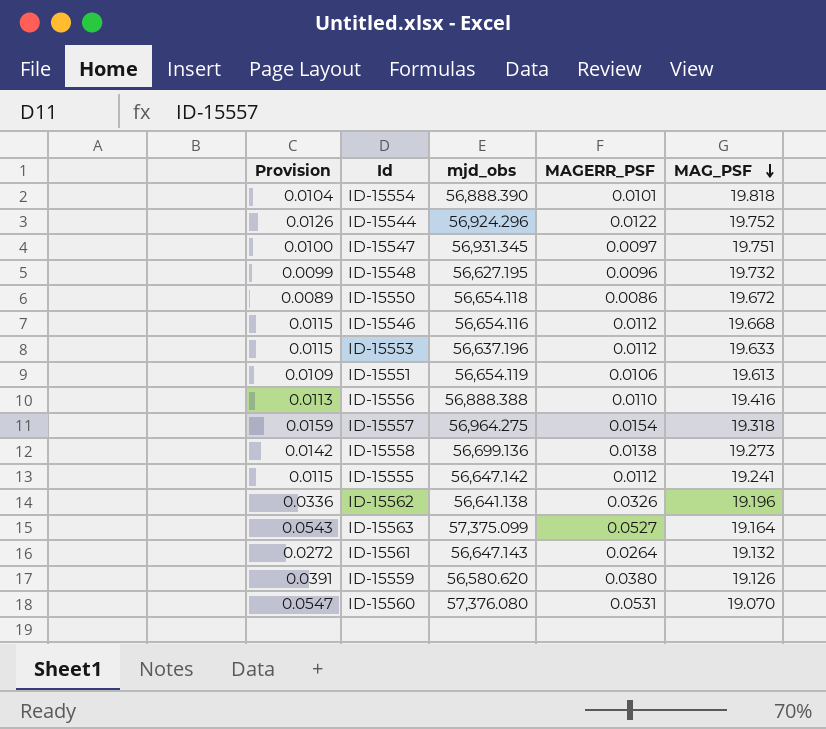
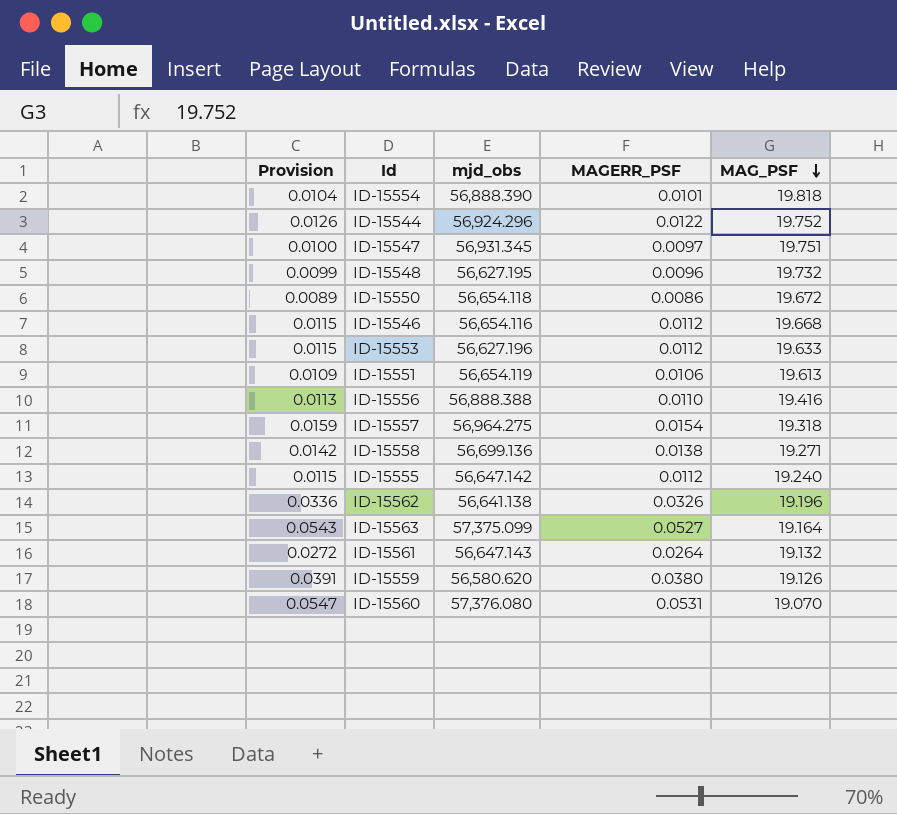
ID-15553 | mjd_obs: 56,637.196 -> 56,627.196
ID-15558 | MAG_PSF: 19.273 -> 19.271
ID-15555 | MAG_PSF: 19.241 -> 19.240

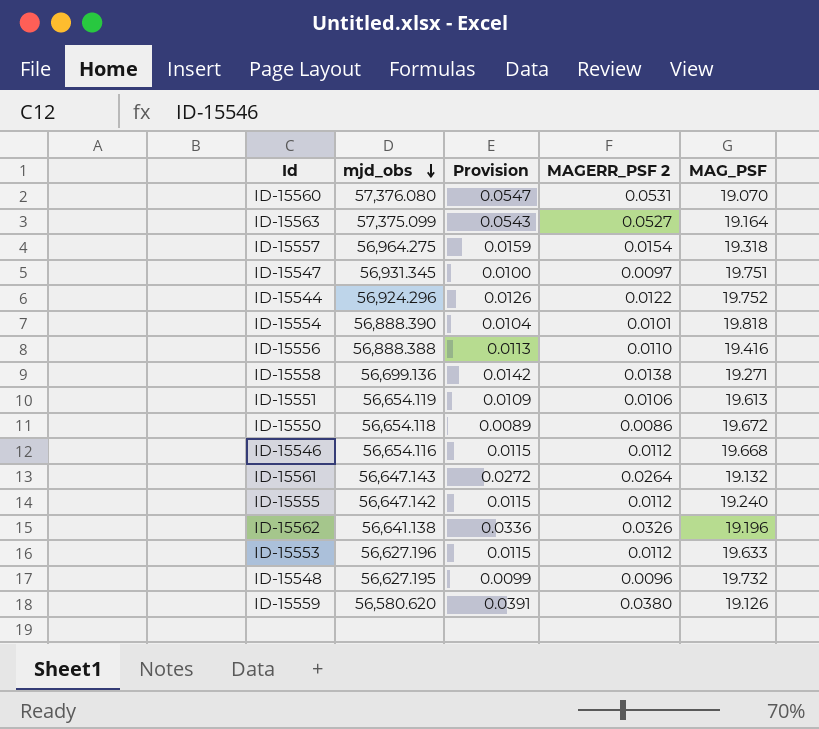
row order: MAG_PSF descending -> mjd_obs descending
column Provision | position: 1 -> 3
column name: MAGERR_PSF -> MAGERR_PSF 2

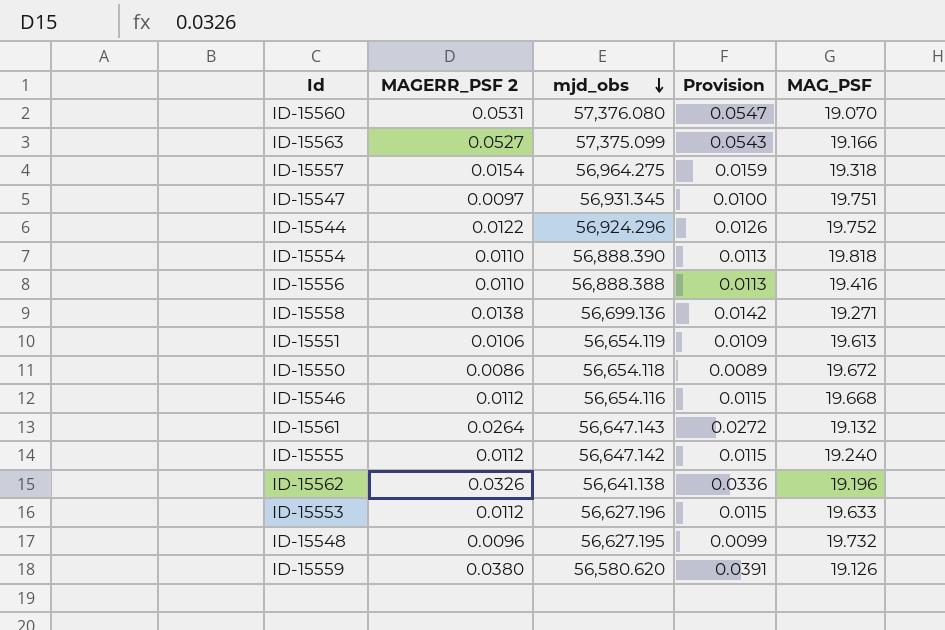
column MAGERR_PSF 2 | position: 4 -> 2
ID-15563 | MAG_PSF: 19.164 -> 19.166
ID-15554 | MAGERR_PSF 2: 0.0101 -> 0.0110
ID-15554 | Provision: 0.0104 -> 0.0113

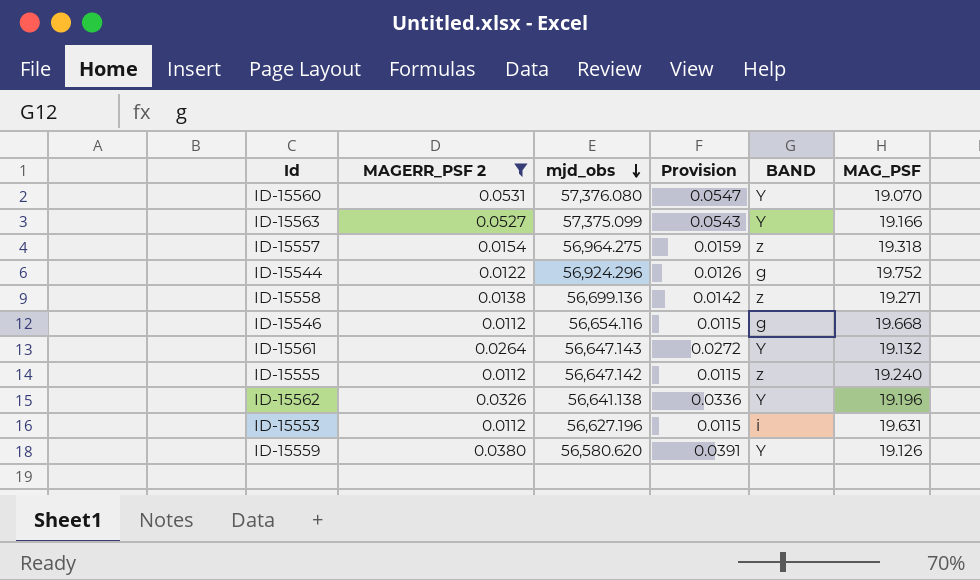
filter: none -> MAGERR_PSF 2 >= 0.0112
column BAND | position: none -> 5
ID-15553 | MAG_PSF: 19.633 -> 19.631

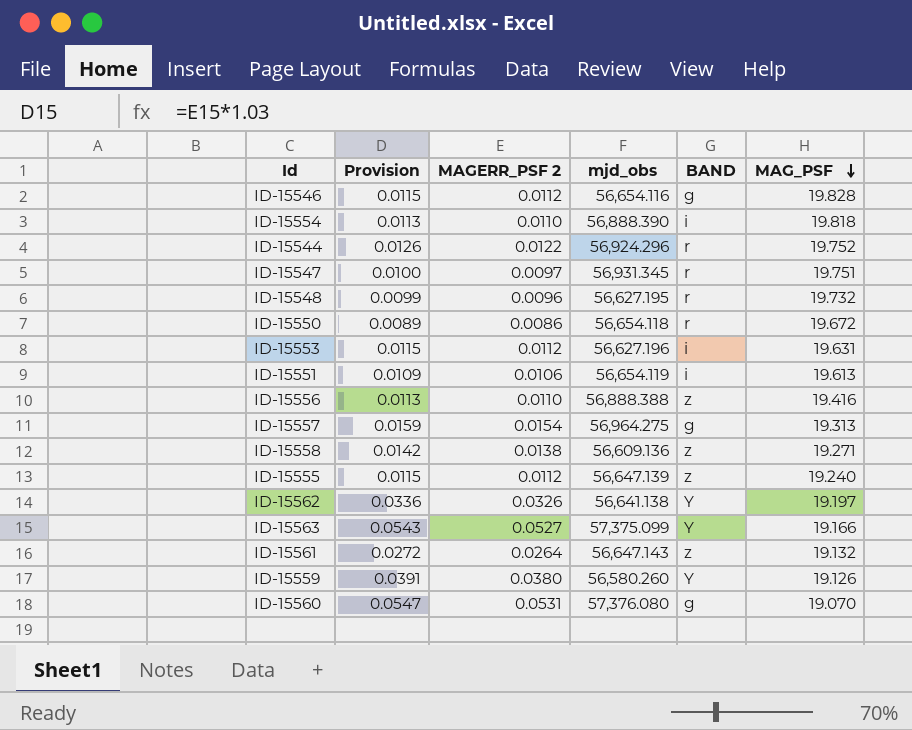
filter: MAGERR_PSF 2 >= 0.0112 -> none
row order: mjd_obs descending -> MAG_PSF descending
column Provision | position: 4 -> 2
ID-15546 | MAG_PSF: 19.668 -> 19.828
ID-15544 | BAND: g -> r
ID-15557 | BAND: z -> g
ID-15557 | MAG_PSF: 19.318 -> 19.313
ID-15558 | mjd_obs: 56,699.136 -> 56,609.136
ID-15555 | mjd_obs: 56,647.142 -> 56,647.139
ID-15562 | MAG_PSF: 19.196 -> 19.197
ID-15561 | BAND: Y -> z
ID-15559 | mjd_obs: 56,580.620 -> 56,580.260
ID-15560 | BAND: Y -> g

